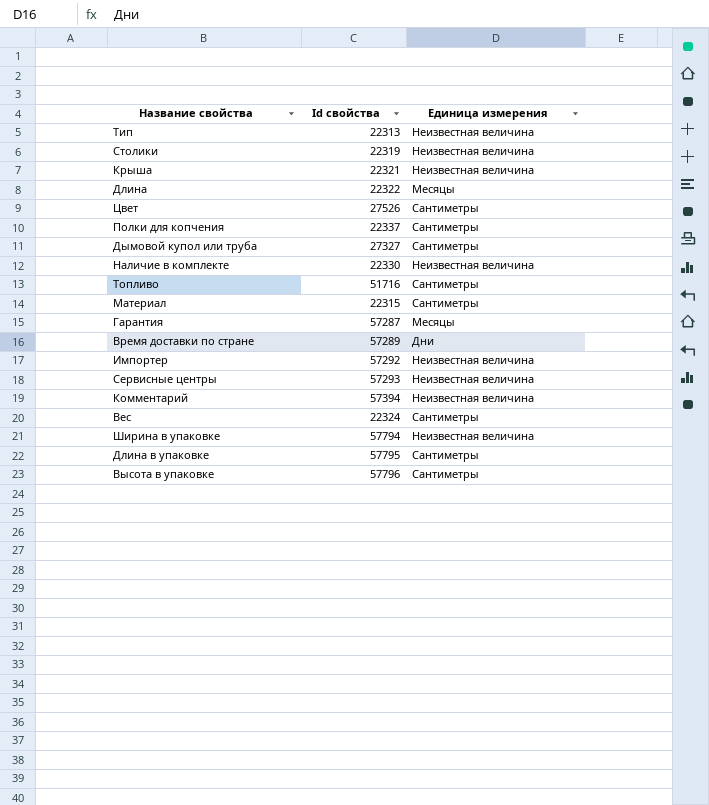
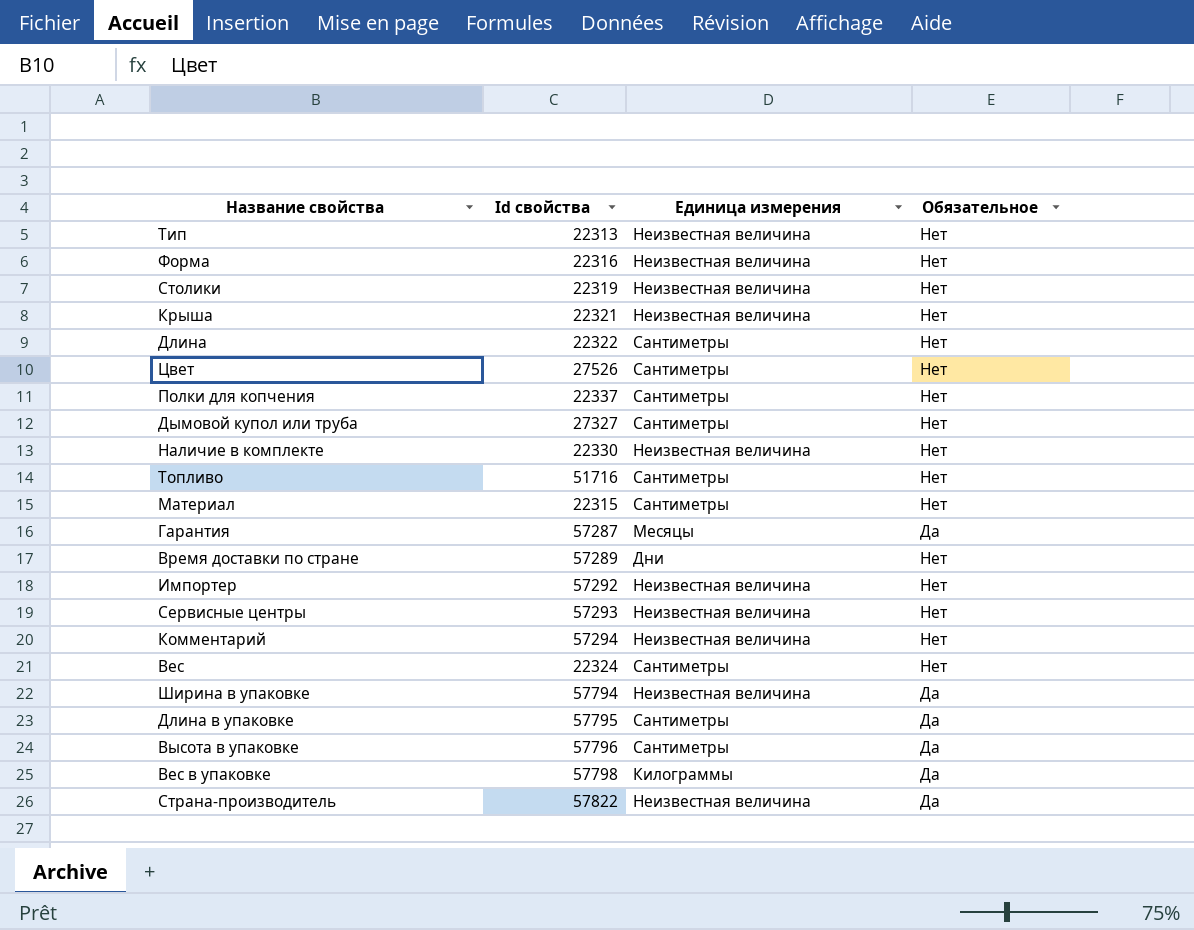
column Обязательное | position: none -> 4
row Форма: none -> 22316 | Неизвестная величина | Нет
Длина | Единица измерения: Месяцы -> Сантиметры
Комментарий | Id свойства: 57394 -> 57294
row Вес в упаковке: none -> 57798 | Килограммы | Да
row Страна-производитель: none -> 57822 | Неизвестная величина | Да

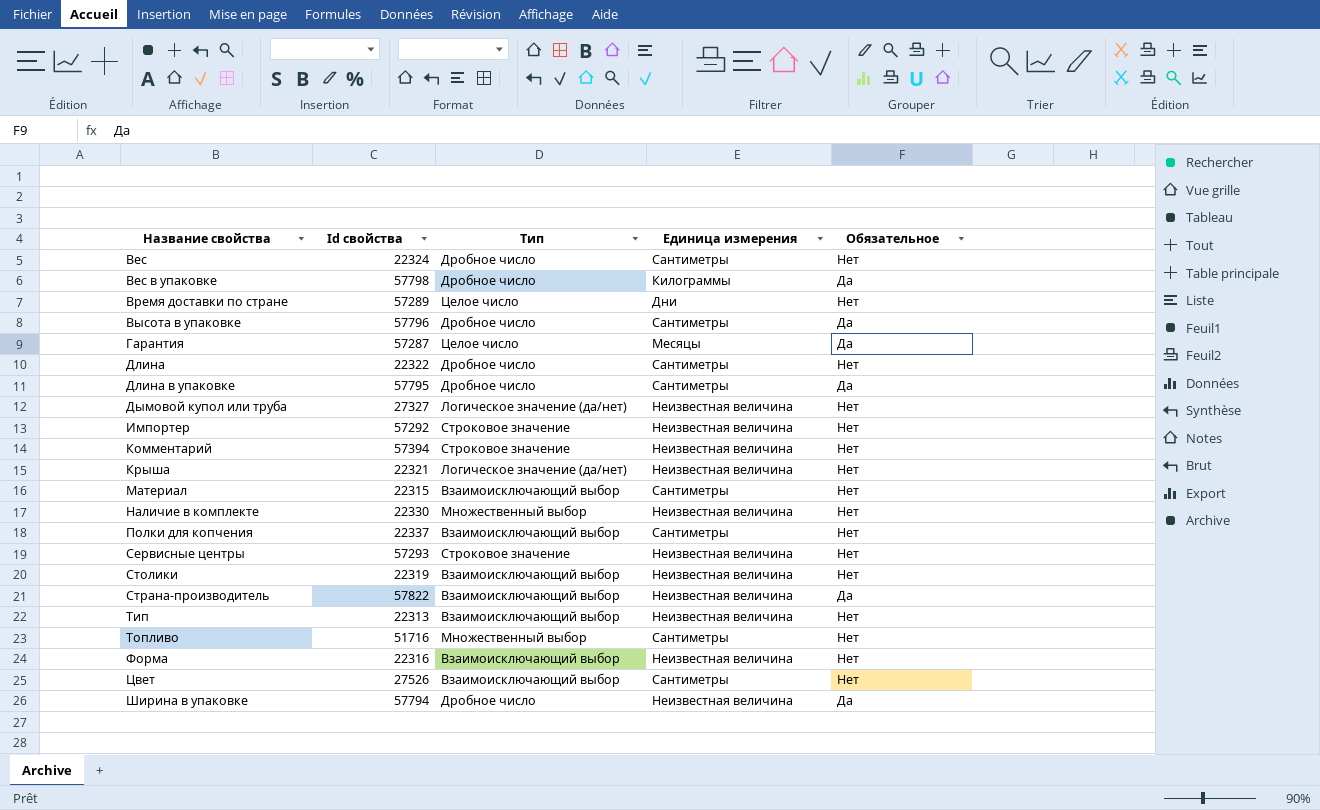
row order: none -> Название свойства ascending
column Тип | position: none -> 3
Дымовой купол или труба | Единица измерения: Сантиметры -> Неизвестная величина
Комментарий | Id свойства: 57294 -> 57394

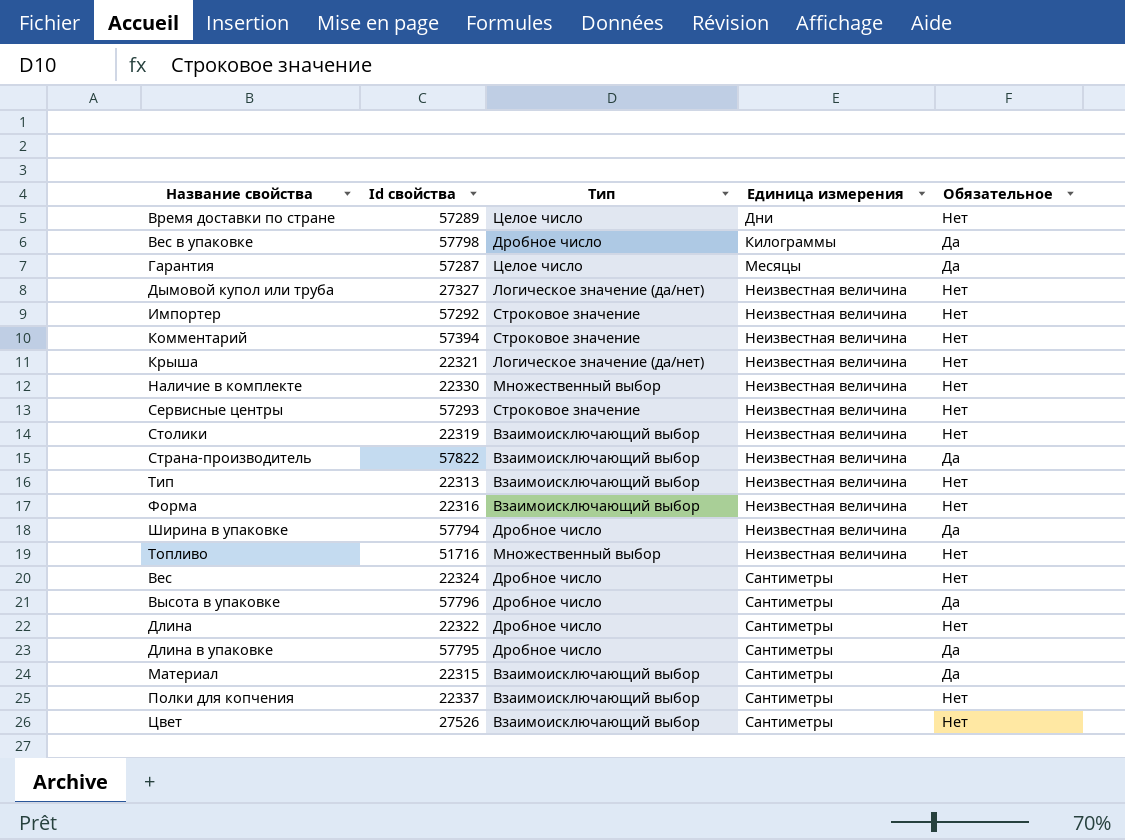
row order: Название свойства ascending -> Единица измерения ascending
Топливо | Единица измерения: Сантиметры -> Неизвестная величина
Материал | Обязательное: Нет -> Да

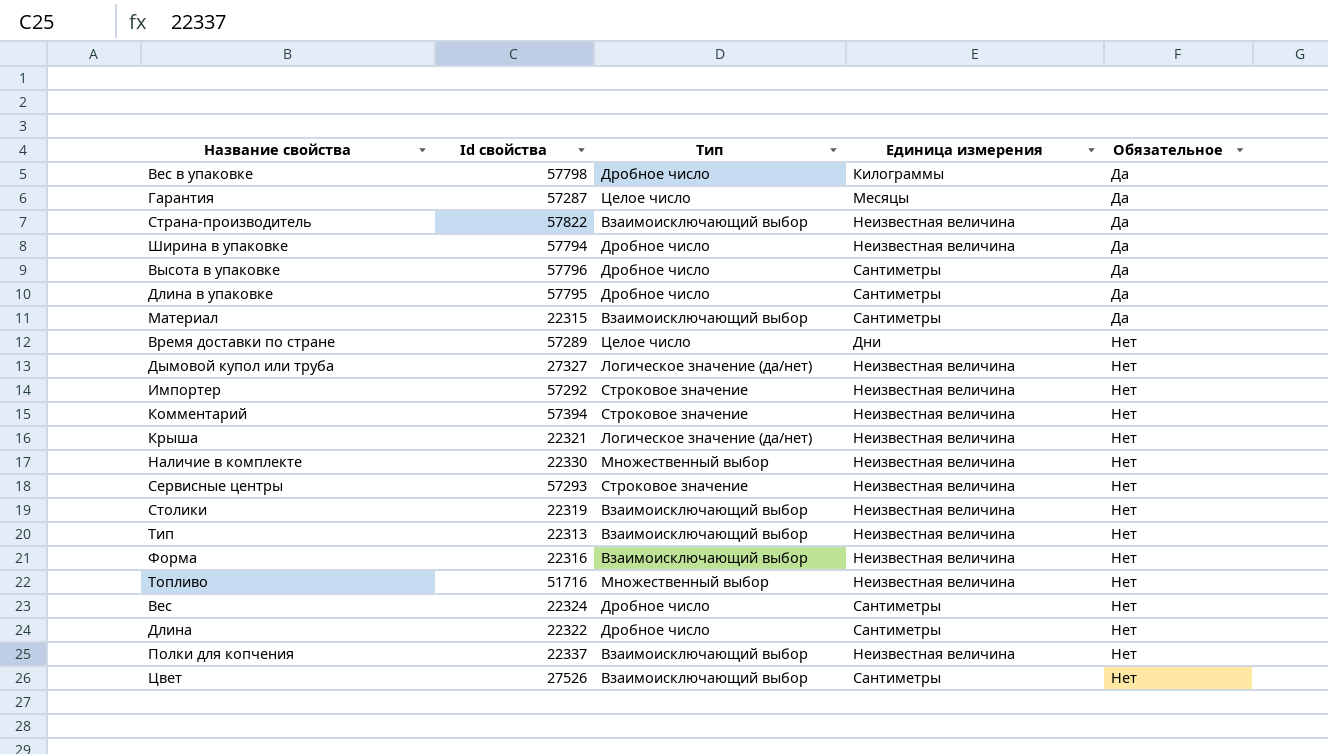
row order: Единица измерения ascending -> Обязательное ascending
Полки для копчения | Единица измерения: Сантиметры -> Неизвестная величина

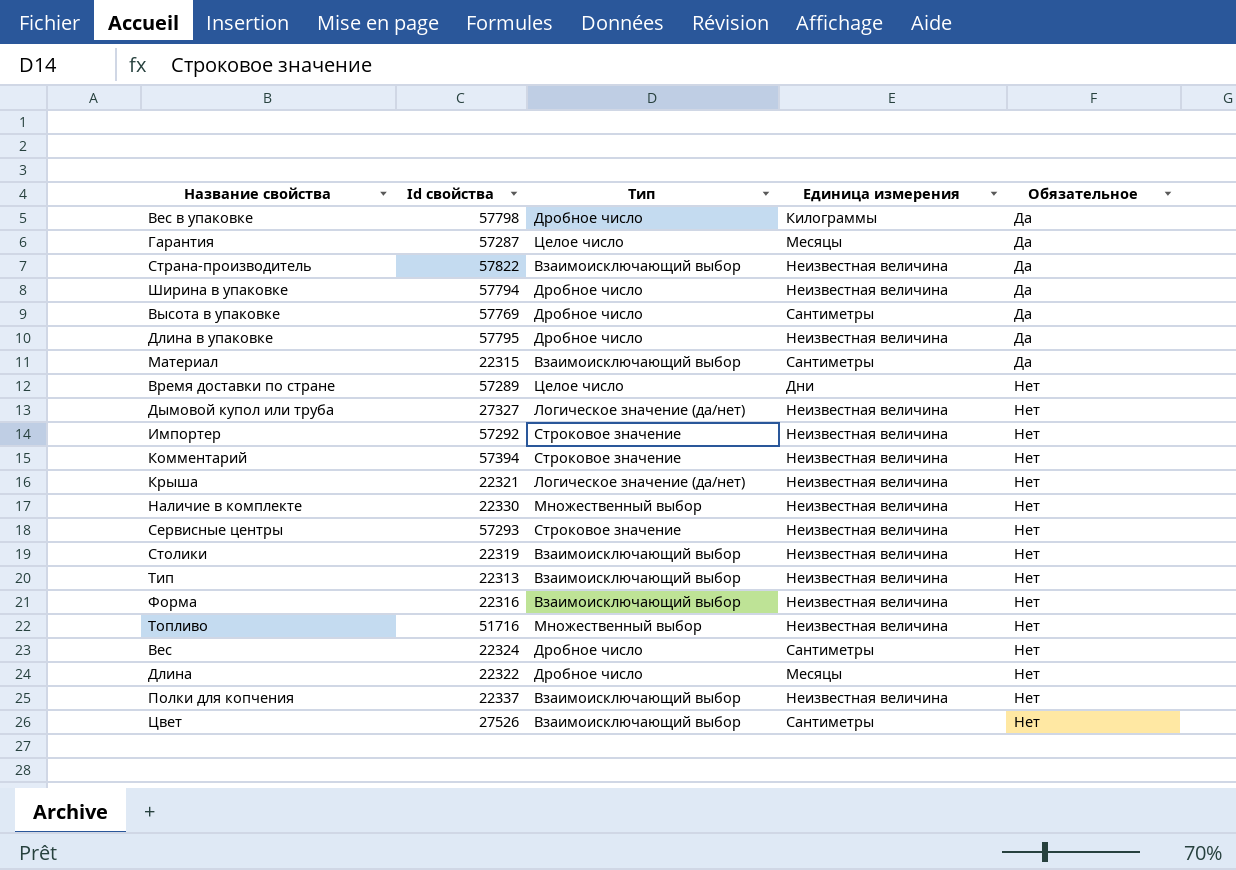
Высота в упаковке | Id свойства: 57796 -> 57769
Длина в упаковке | Единица измерения: Сантиметры -> Неизвестная величина
Длина | Единица измерения: Сантиметры -> Месяцы

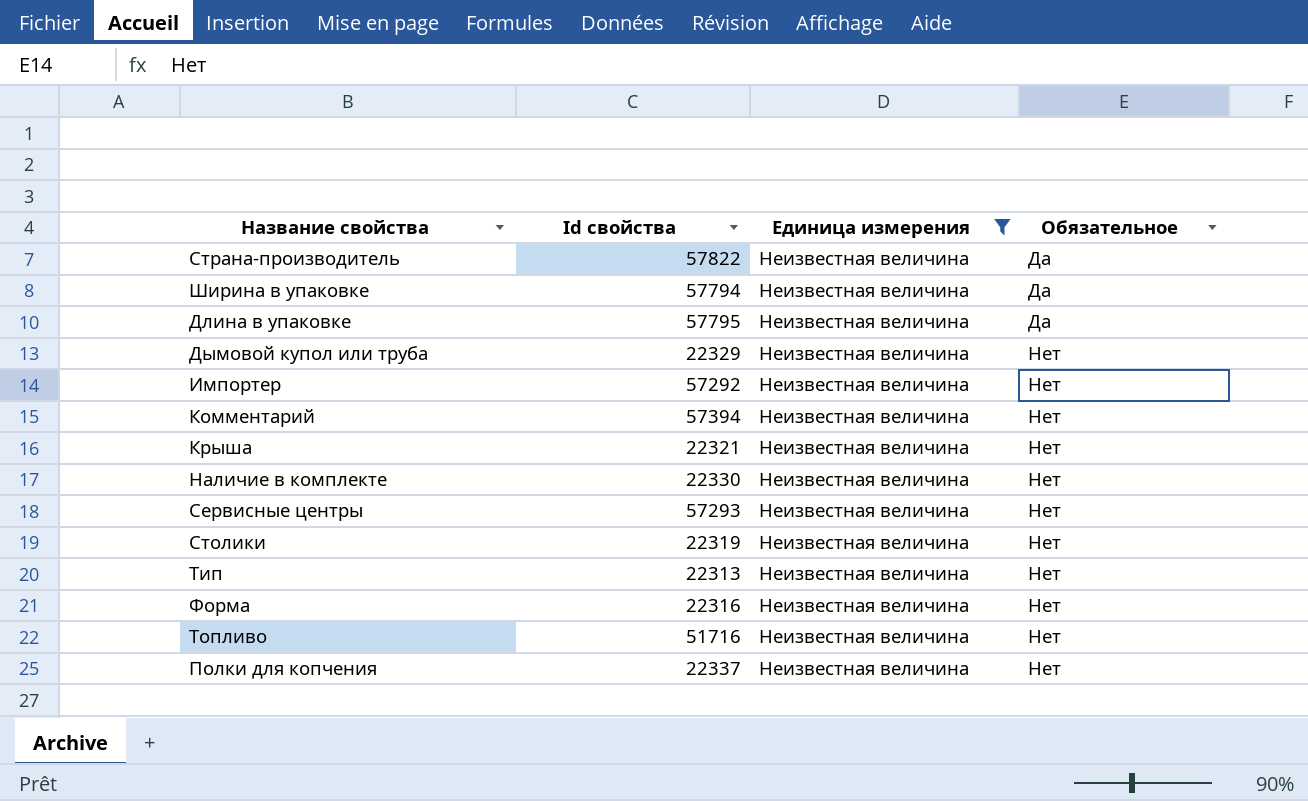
filter: none -> Единица измерения = Неизвестная величина
column Тип | position: 3 -> none
Дымовой купол или труба | Id свойства: 27327 -> 22329

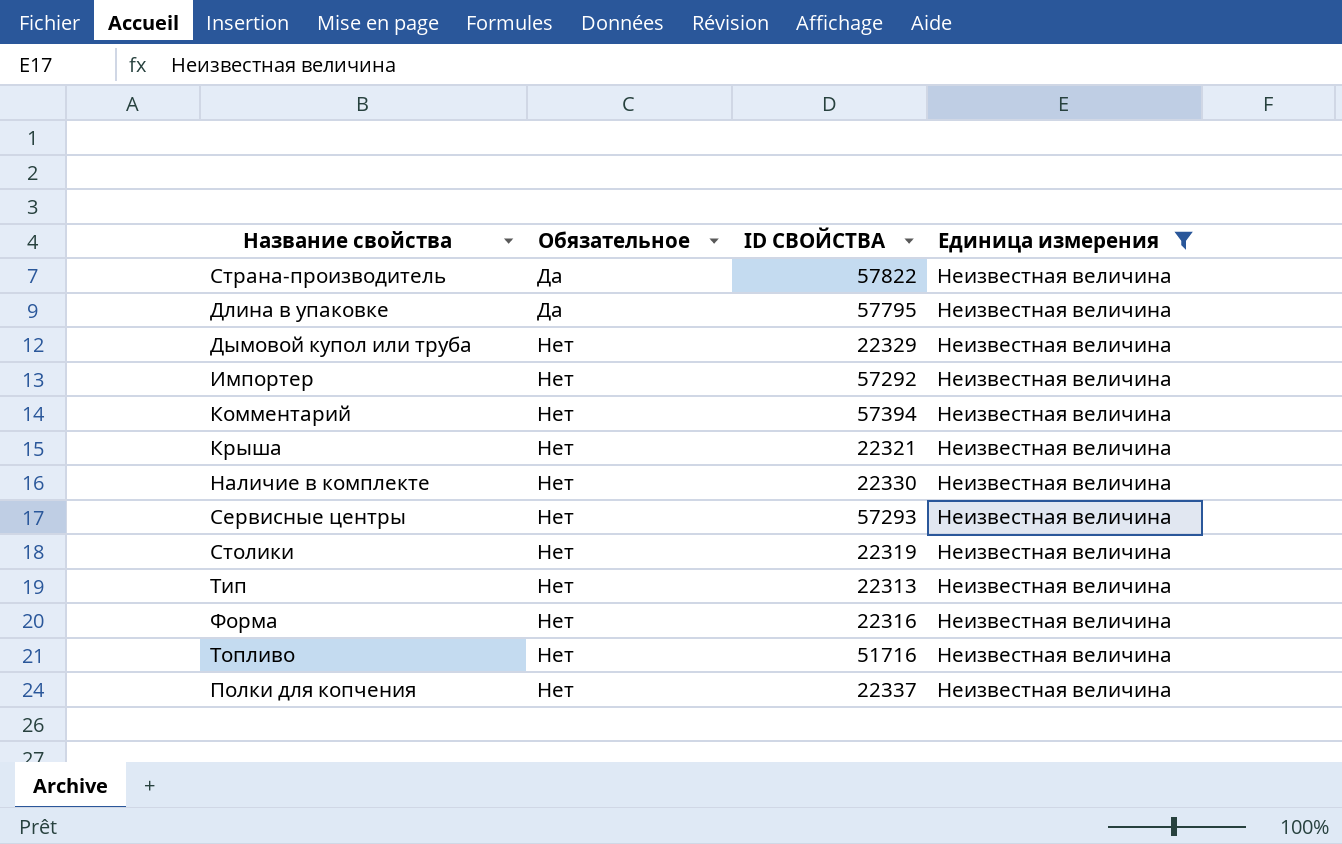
column Обязательное | position: 4 -> 2
column name: Id свойства -> ID СВОЙСТВА
row Ширина в упаковке: 57794 | Неизвестная величина | Да -> none

